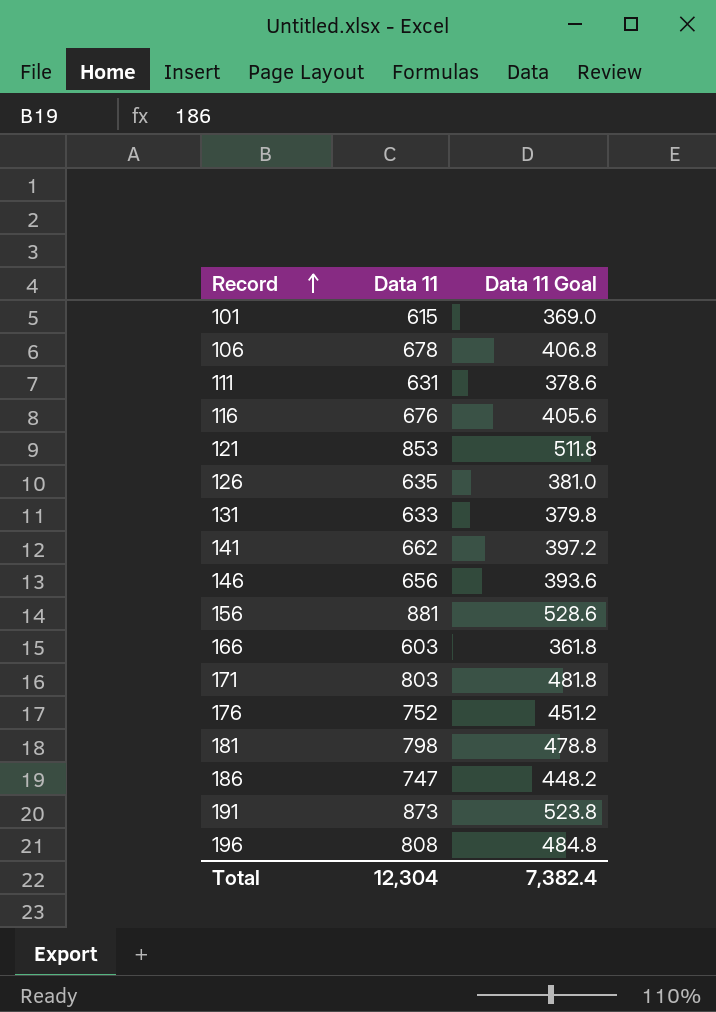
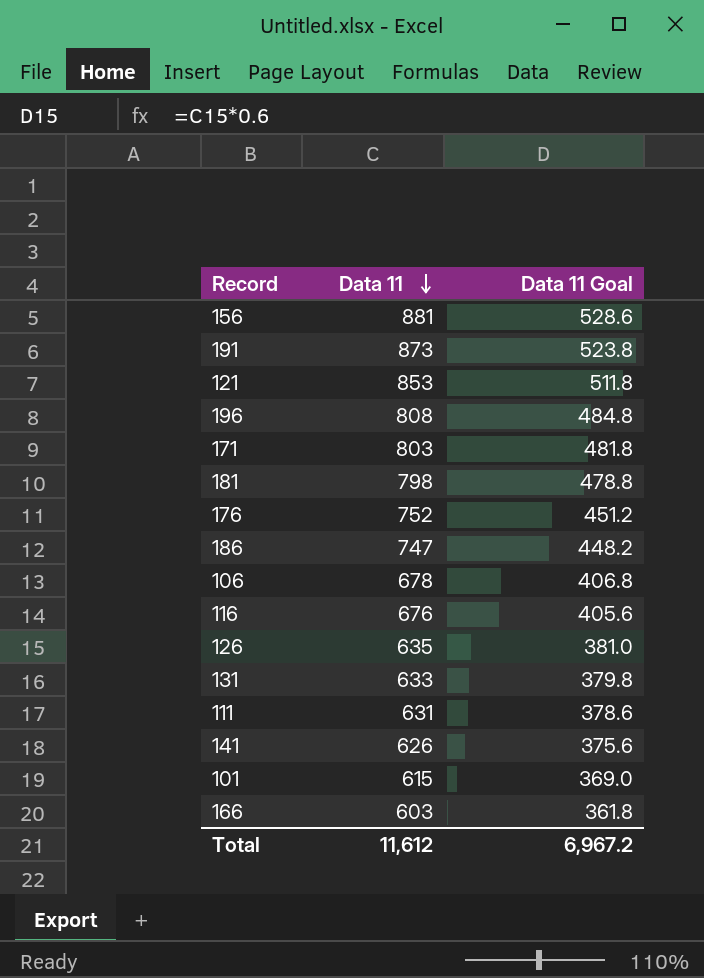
row order: Record ascending -> Data 11 descending
row 146: 656 | 393.6 -> none
141 | Data 11: 662 -> 626
141 | Data 11 Goal: 397.2 -> 375.6
Total | Data 11: 12,304 -> 11,612
Total | Data 11 Goal: 7,382.4 -> 6,967.2

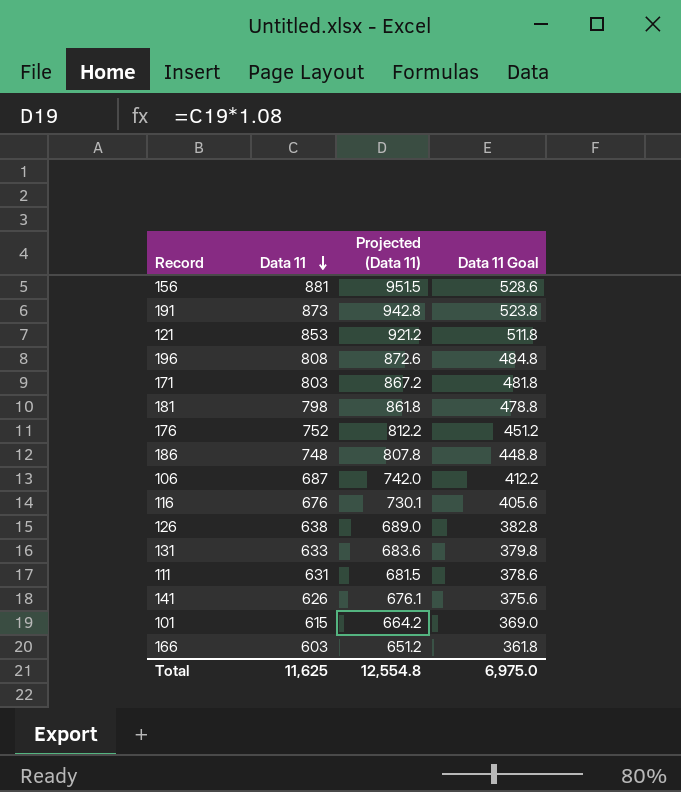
column Projected (Data 11) | formula: none -> [Data 11] * 1.08
186 | Data 11: 747 -> 748
186 | Data 11 Goal: 448.2 -> 448.8
106 | Data 11: 678 -> 687
106 | Data 11 Goal: 406.8 -> 412.2
126 | Data 11: 635 -> 638
126 | Data 11 Goal: 381.0 -> 382.8
Total | Data 11: 11,612 -> 11,625
Total | Data 11 Goal: 6,967.2 -> 6,975.0

